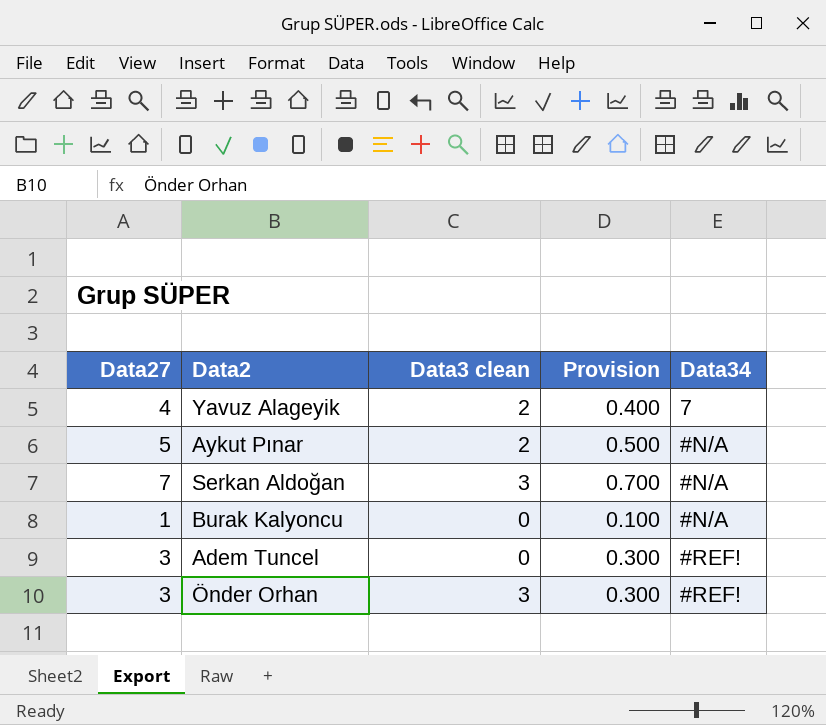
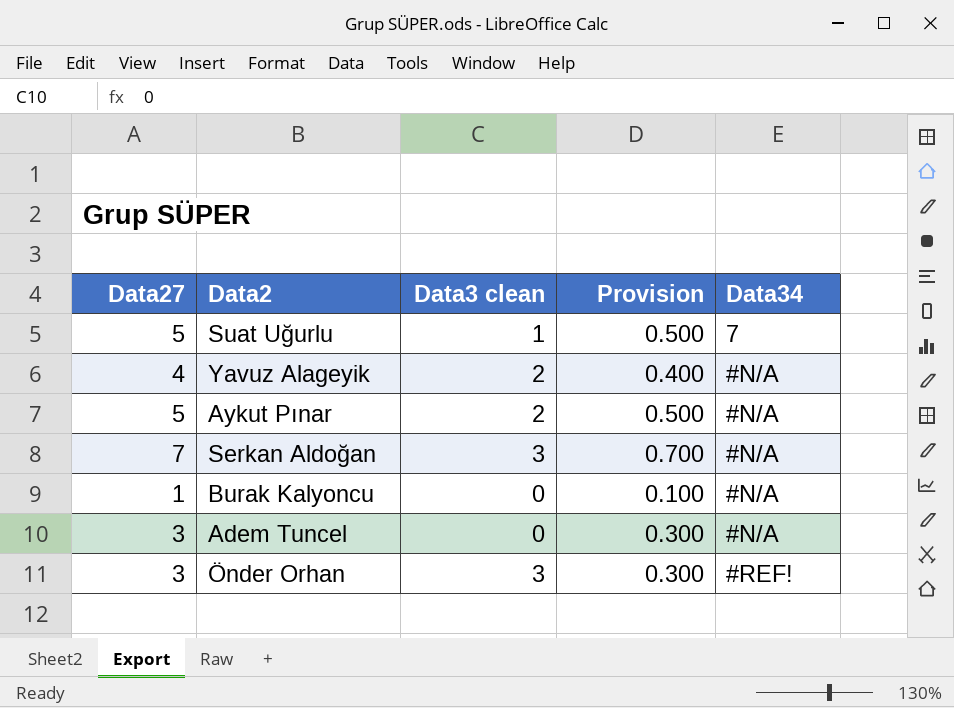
row Suat Uğurlu: none -> 5 | 1 | 0.500 | 7
Yavuz Alageyik | Data34: 7 -> #N/A
Adem Tuncel | Data34: #REF! -> #N/A

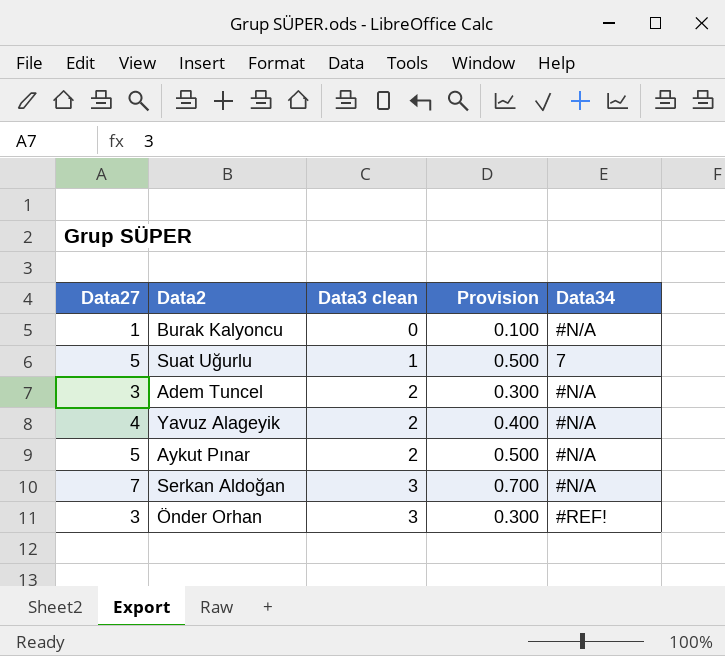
row order: Data34 ascending -> Data3 clean ascending
Adem Tuncel | Data3 clean: 0 -> 2

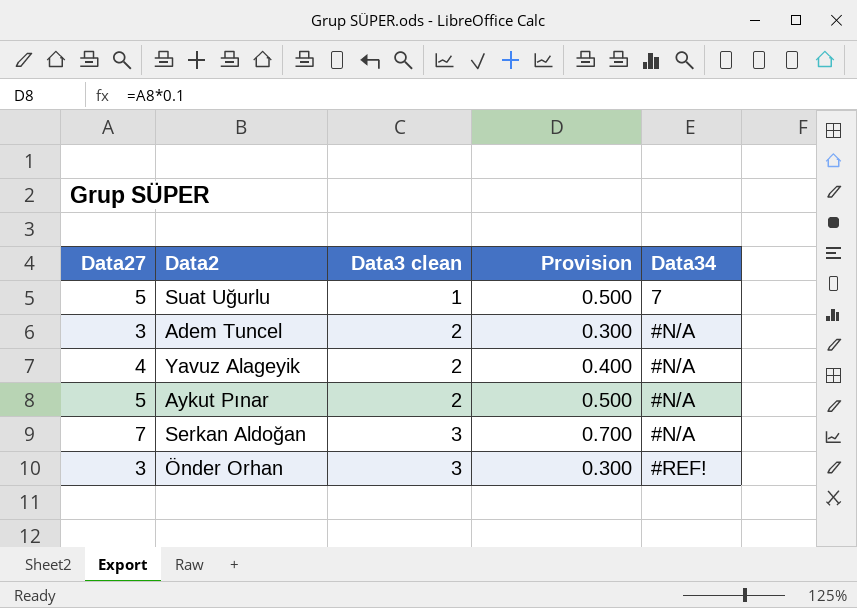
row Burak Kalyoncu: 1 | 0 | 0.100 | #N/A -> none

